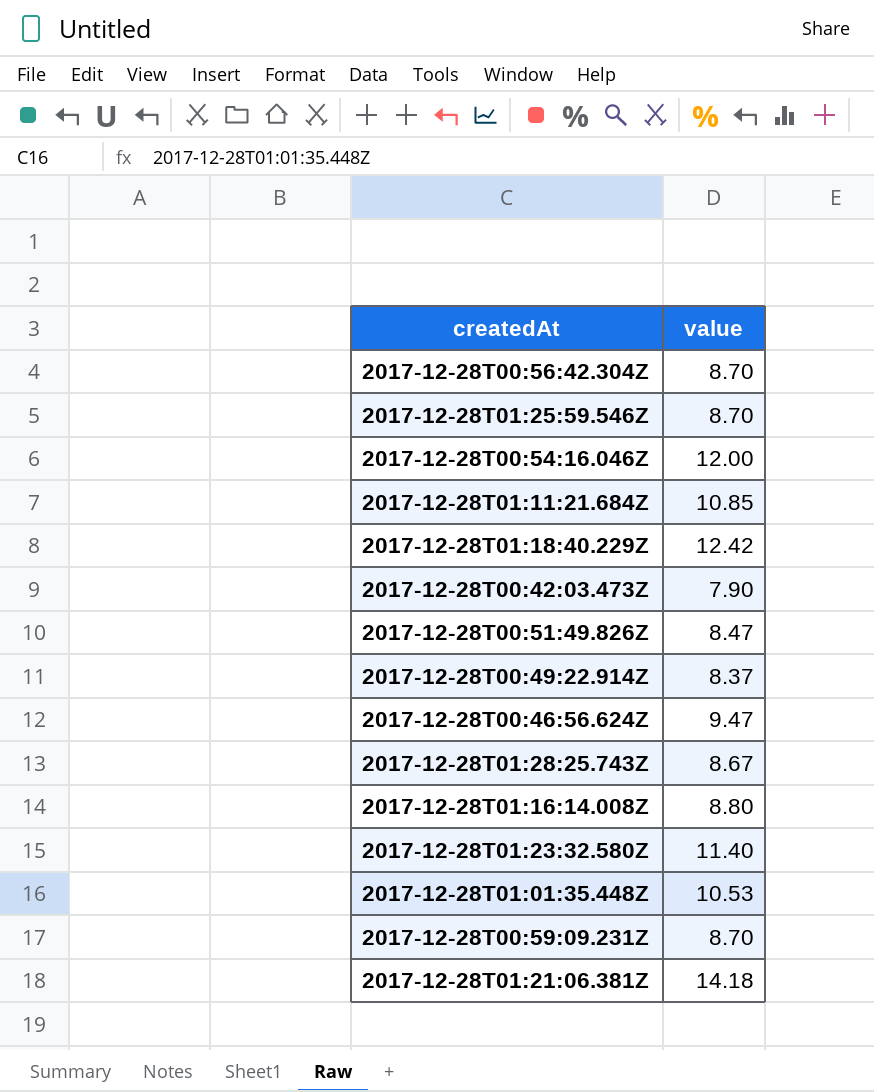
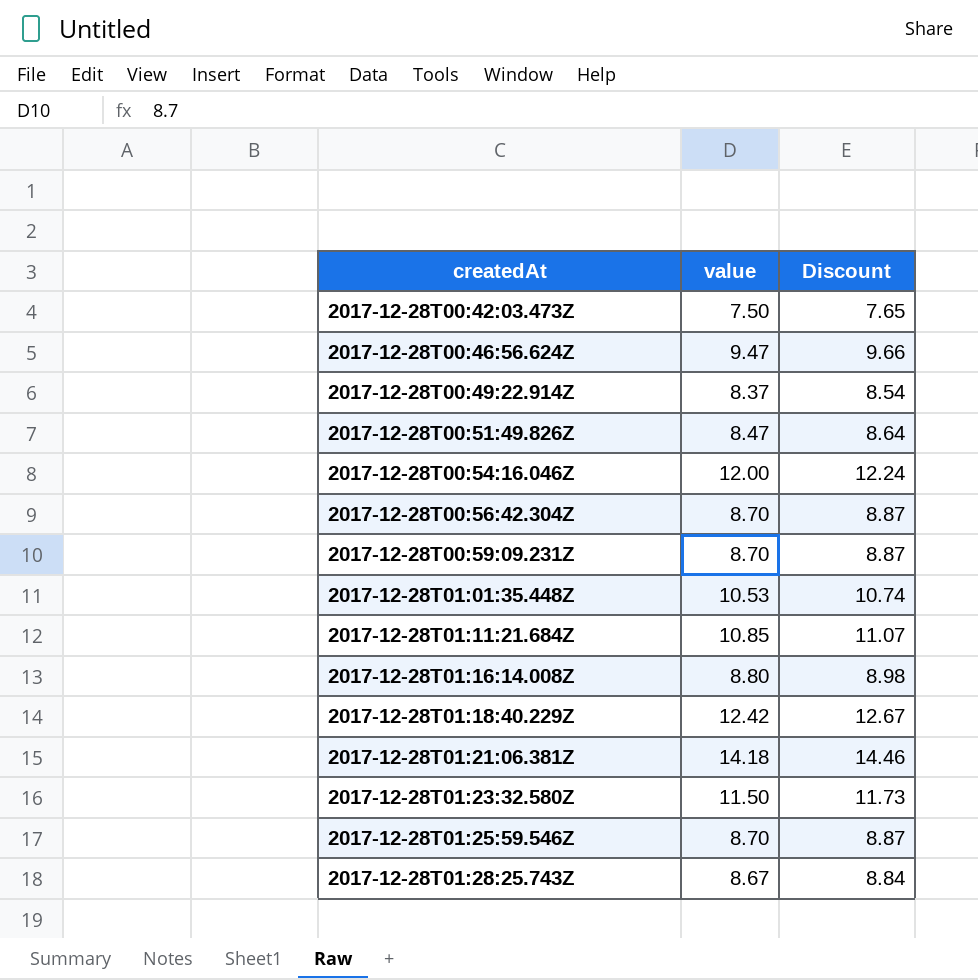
row order: none -> createdAt ascending
column Discount | formula: none -> [value] * 1.02
2017-12-28T00:42:03.473Z | value: 7.90 -> 7.50
2017-12-28T01:23:32.580Z | value: 11.40 -> 11.50

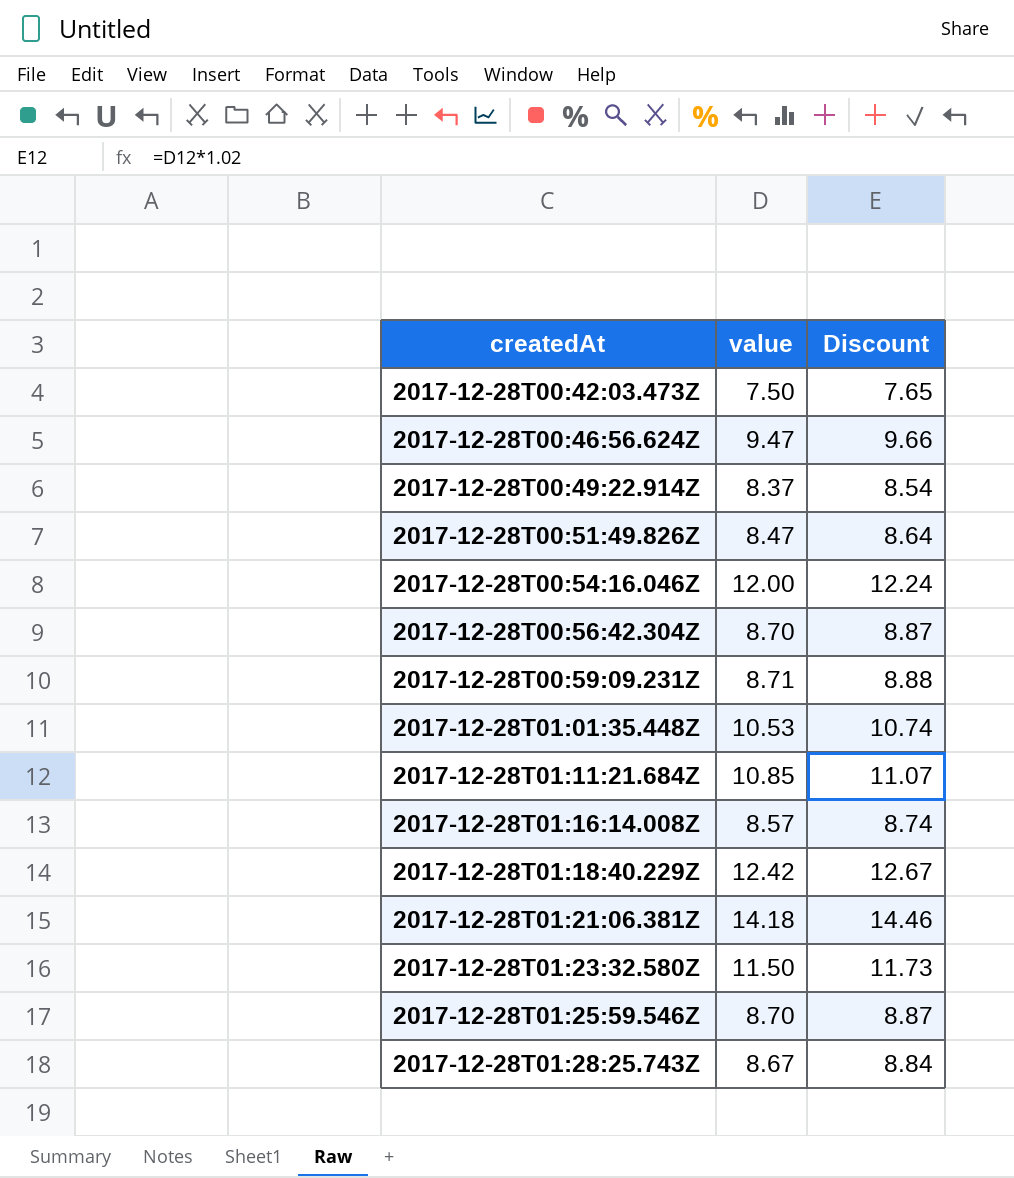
2017-12-28T00:59:09.231Z | value: 8.70 -> 8.71
2017-12-28T00:59:09.231Z | Discount: 8.87 -> 8.88
2017-12-28T01:16:14.008Z | value: 8.80 -> 8.57
2017-12-28T01:16:14.008Z | Discount: 8.98 -> 8.74

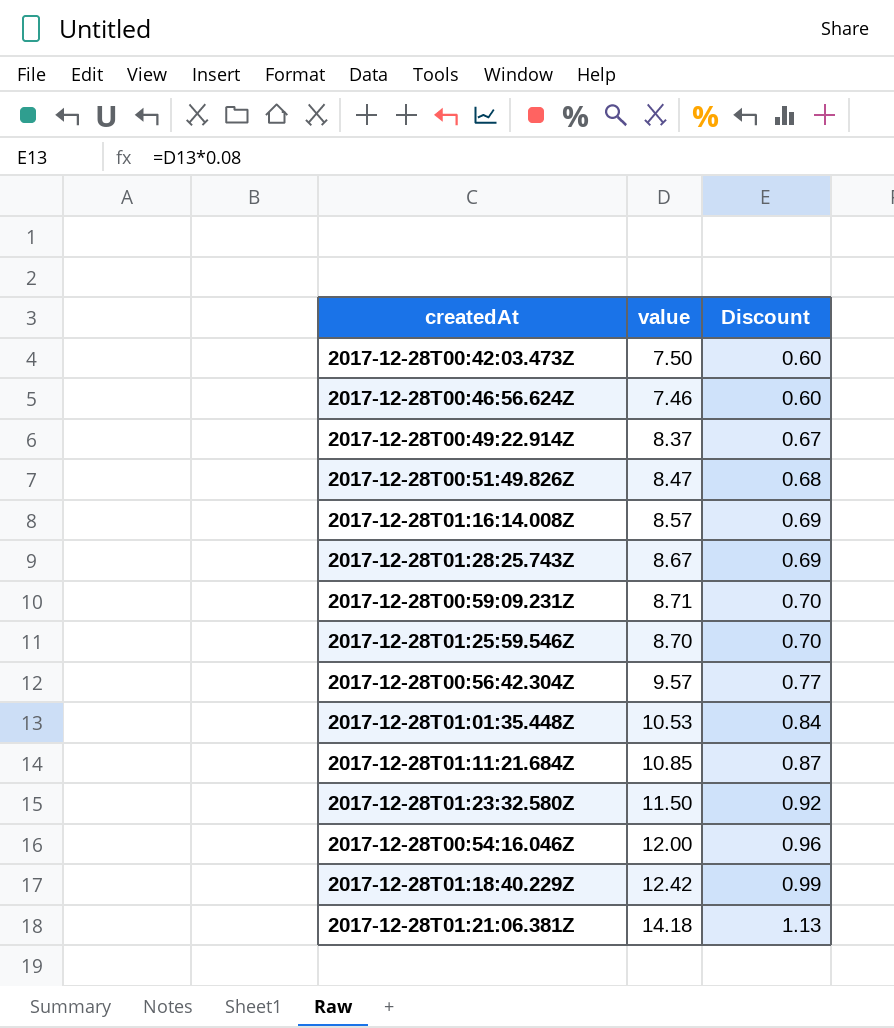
row order: createdAt ascending -> Discount ascending
column Discount | formula: [value] * 1.02 -> [value] * 0.08
2017-12-28T00:46:56.624Z | value: 9.47 -> 7.46
2017-12-28T00:56:42.304Z | value: 8.70 -> 9.57

